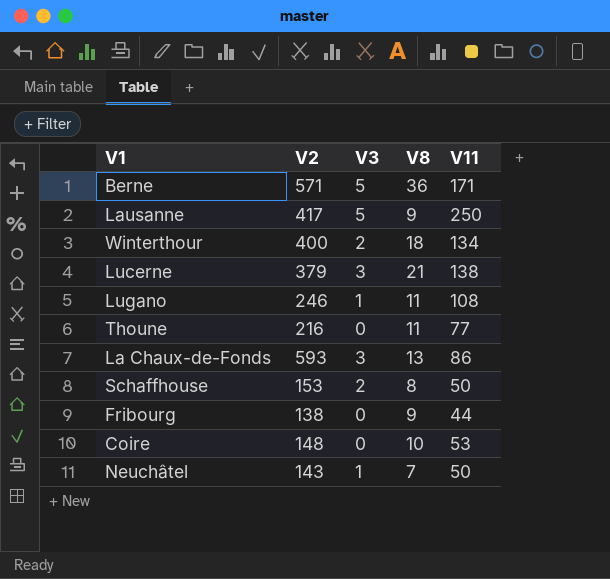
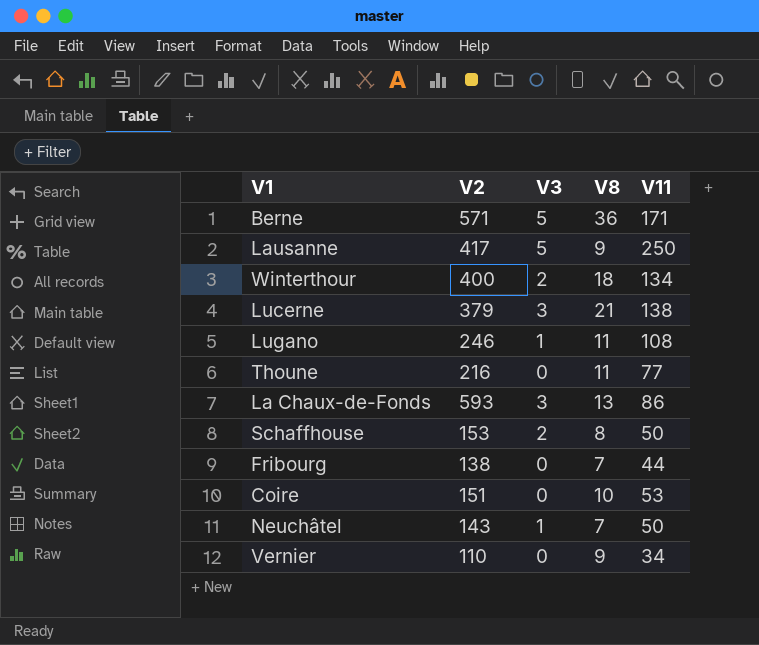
Fribourg | V8: 9 -> 7
Coire | V2: 148 -> 151
row Vernier: none -> 110 | 0 | 9 | 34

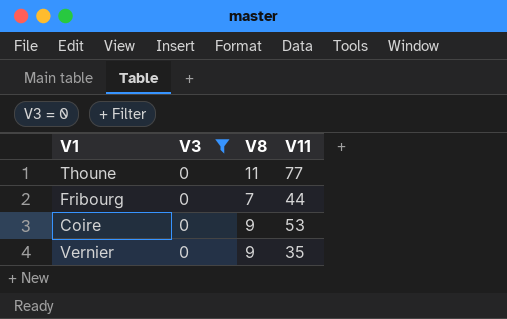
filter: none -> V3 = 0
column V2 | position: 2 -> none
Coire | V8: 10 -> 9
Vernier | V11: 34 -> 35

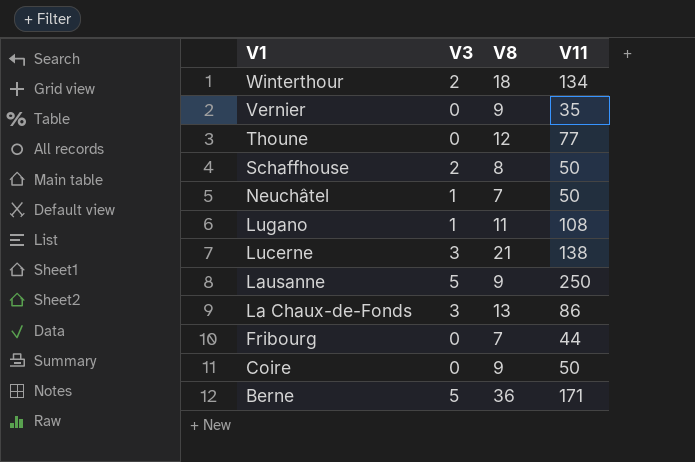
filter: V3 = 0 -> none
row order: none -> V1 descending
Thoune | V8: 11 -> 12
Coire | V11: 53 -> 50

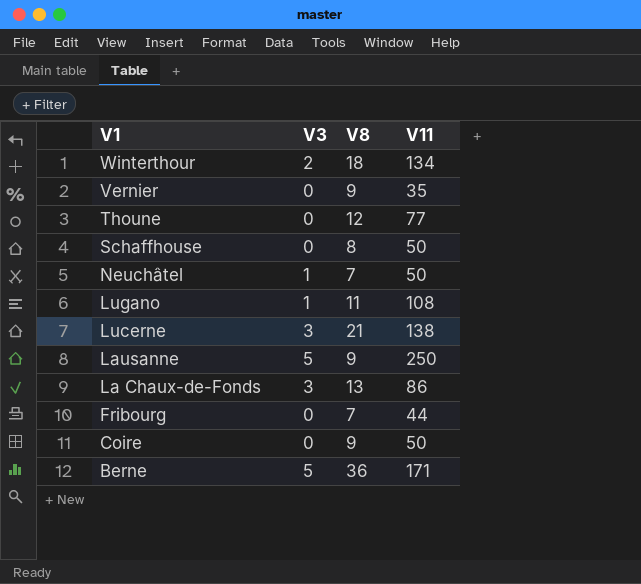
Schaffhouse | V3: 2 -> 0

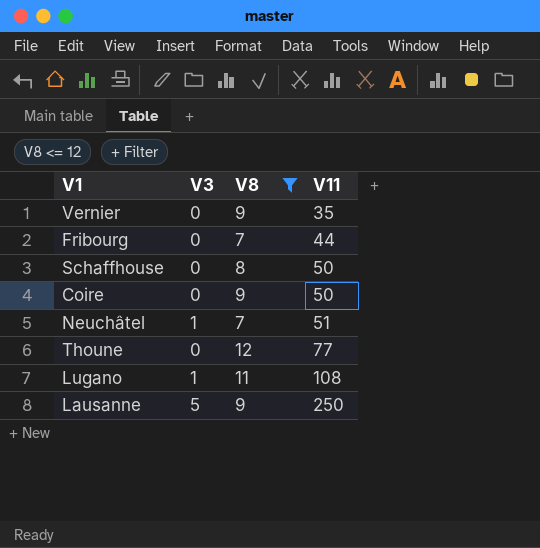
filter: none -> V8 <= 12
row order: V1 descending -> V11 ascending
Neuchâtel | V11: 50 -> 51

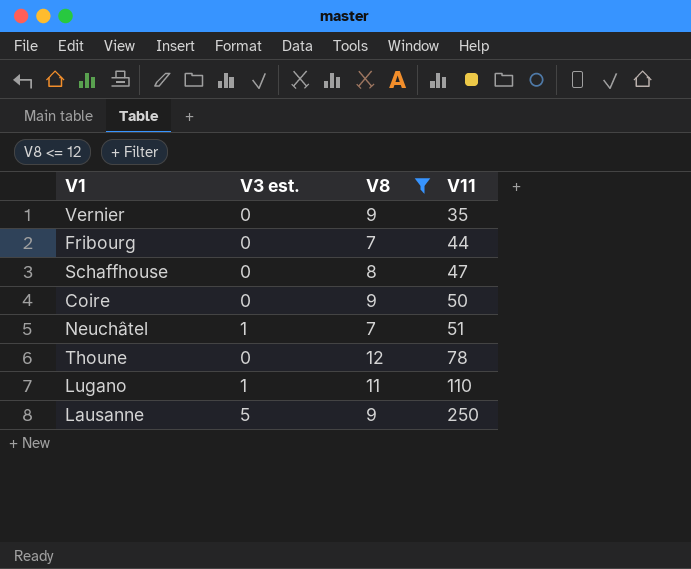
column name: V3 -> V3 est.
Schaffhouse | V11: 50 -> 47
Thoune | V11: 77 -> 78
Lugano | V11: 108 -> 110

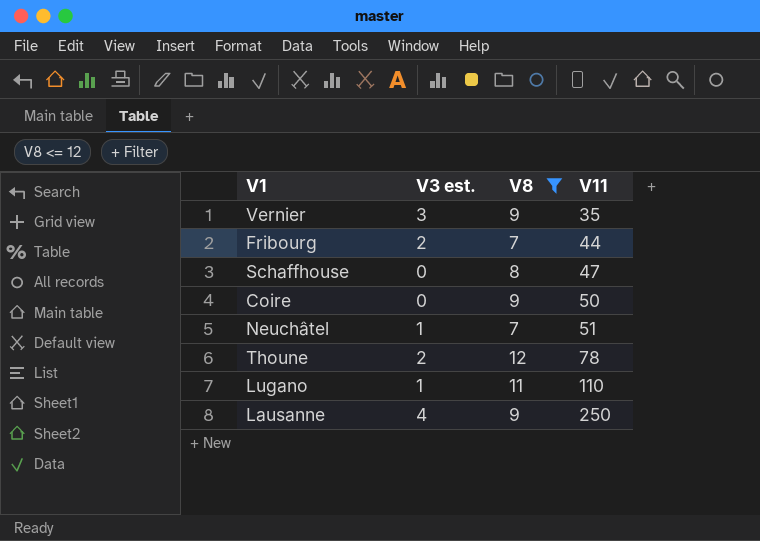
Vernier | V3 est.: 0 -> 3
Fribourg | V3 est.: 0 -> 2
Thoune | V3 est.: 0 -> 2
Lausanne | V3 est.: 5 -> 4

